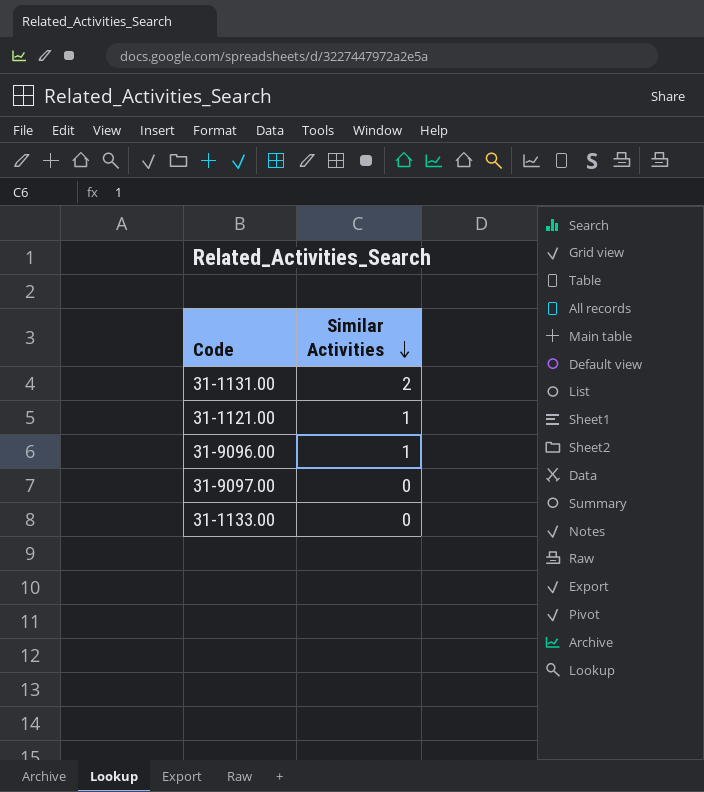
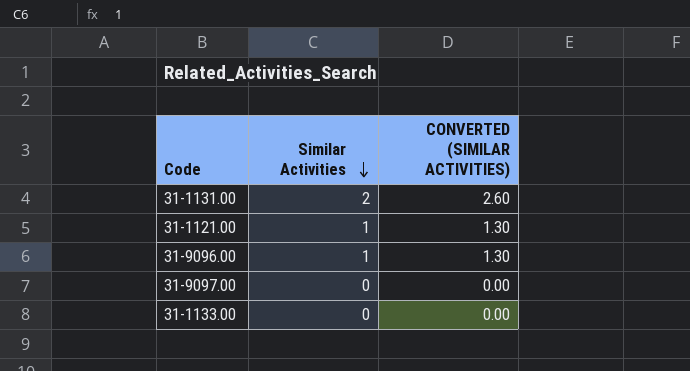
column CONVERTED (SIMILAR ACTIVITIES) | formula: none -> [Similar Activities] * 1.3

